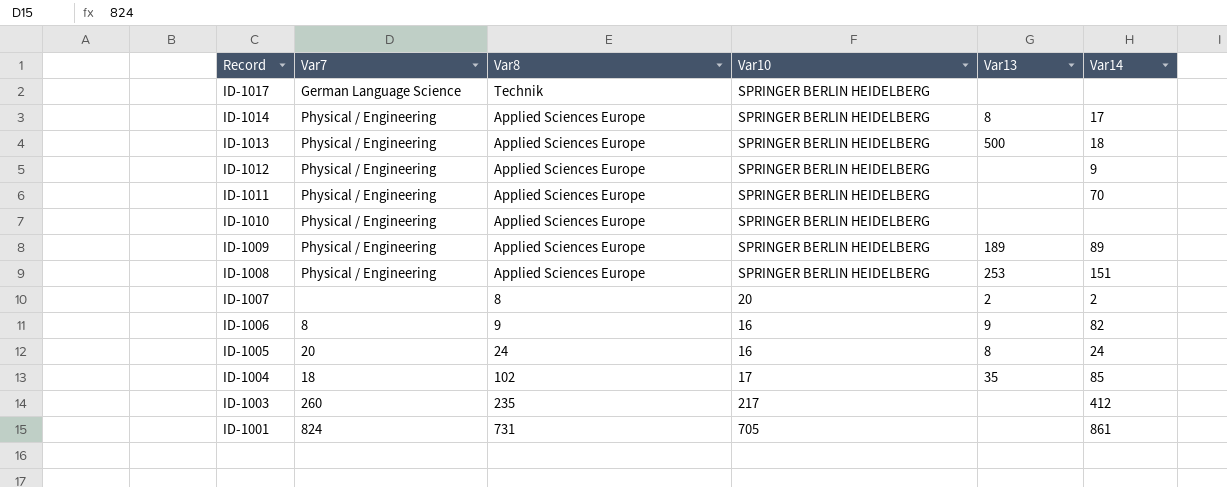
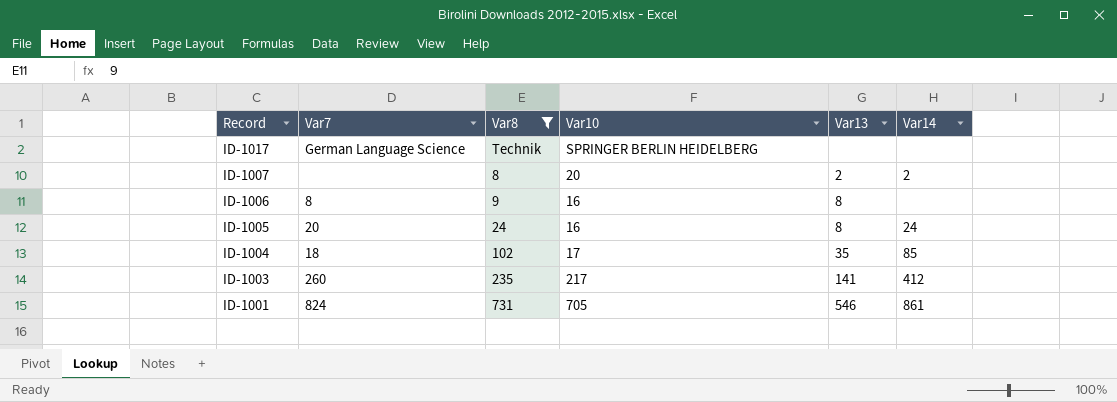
filter: none -> Var8 != Applied Sciences Europe
ID-1006 | Var13: 9 -> 8
ID-1006 | Var14: 82 -> none
ID-1003 | Var13: none -> 141
ID-1001 | Var13: none -> 546

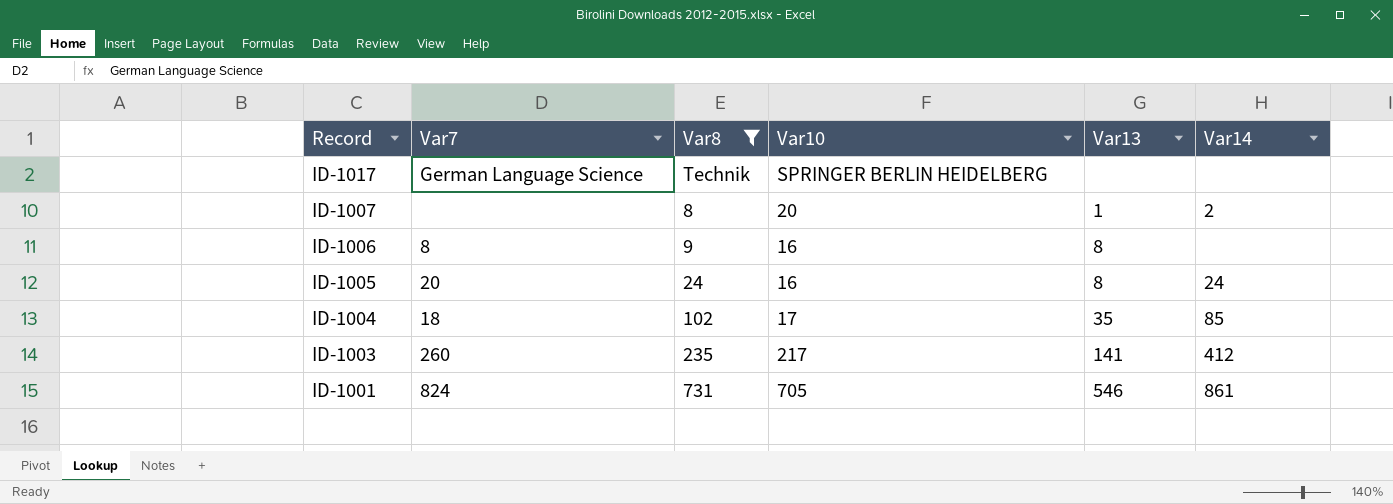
ID-1007 | Var13: 2 -> 1

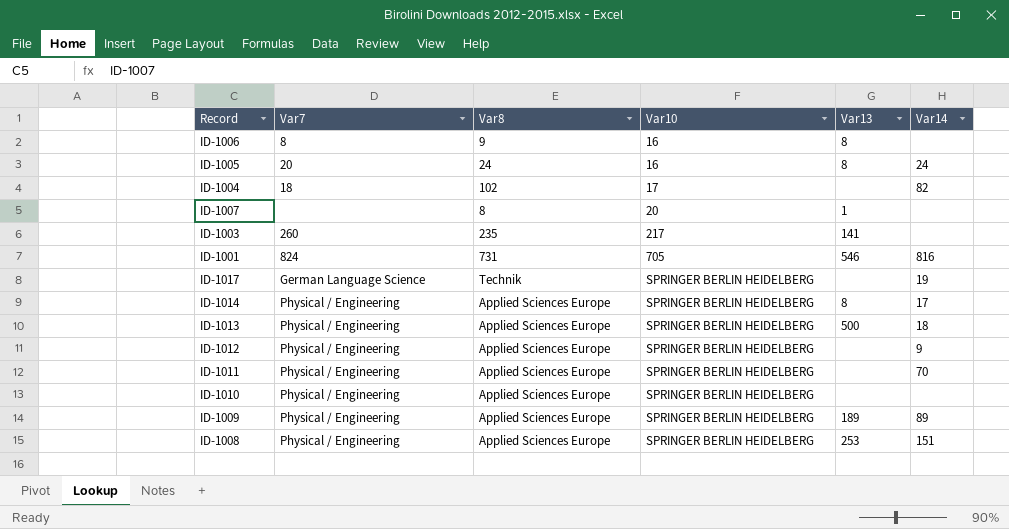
filter: Var8 != Applied Sciences Europe -> none
row order: Record descending -> Var10 ascending
ID-1004 | Var13: 35 -> none
ID-1004 | Var14: 85 -> 82
ID-1007 | Var14: 2 -> none
ID-1003 | Var14: 412 -> none
ID-1001 | Var14: 861 -> 816
ID-1017 | Var14: none -> 19

